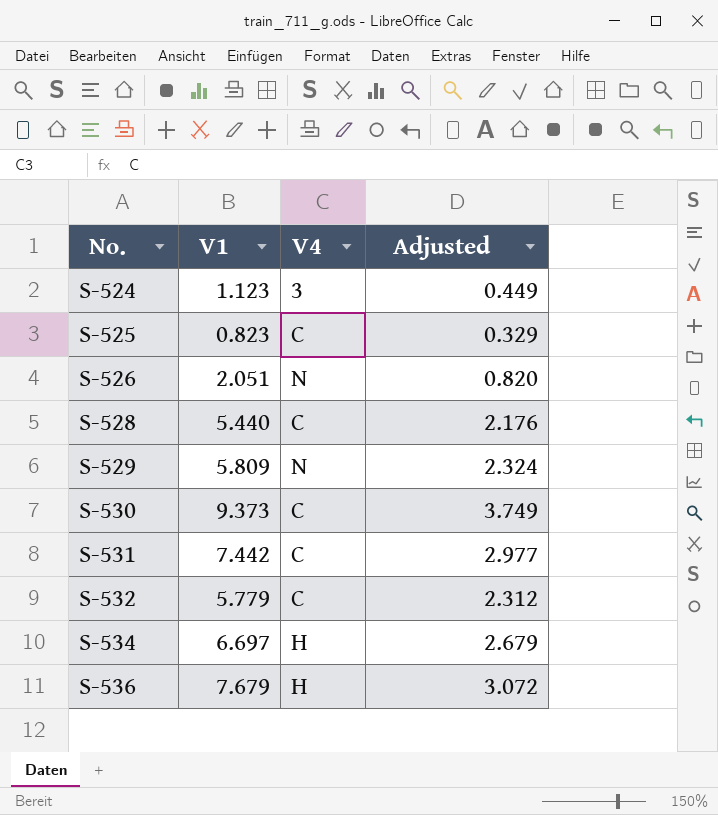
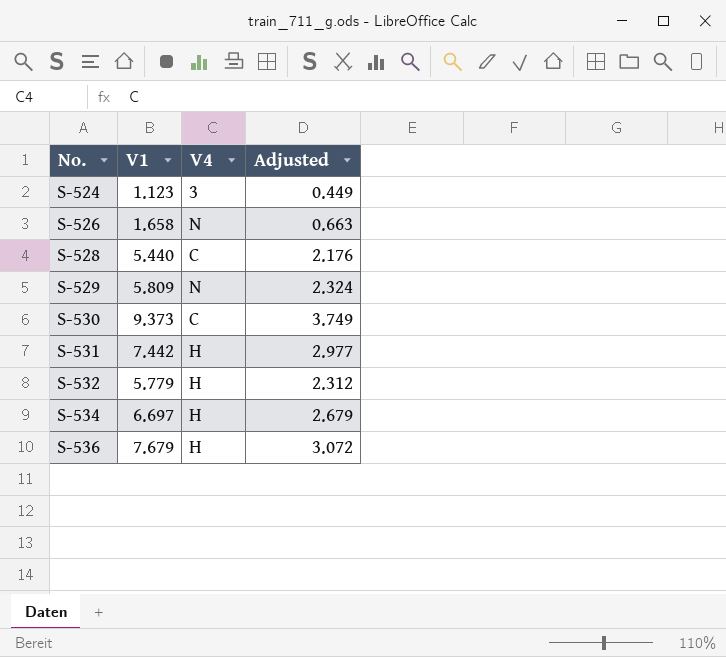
row S-525: 0.823 | C | 0.329 -> none
S-526 | V1: 2.051 -> 1.658
S-526 | Adjusted: 0.820 -> 0.663
S-531 | V4: C -> H
S-532 | V4: C -> H

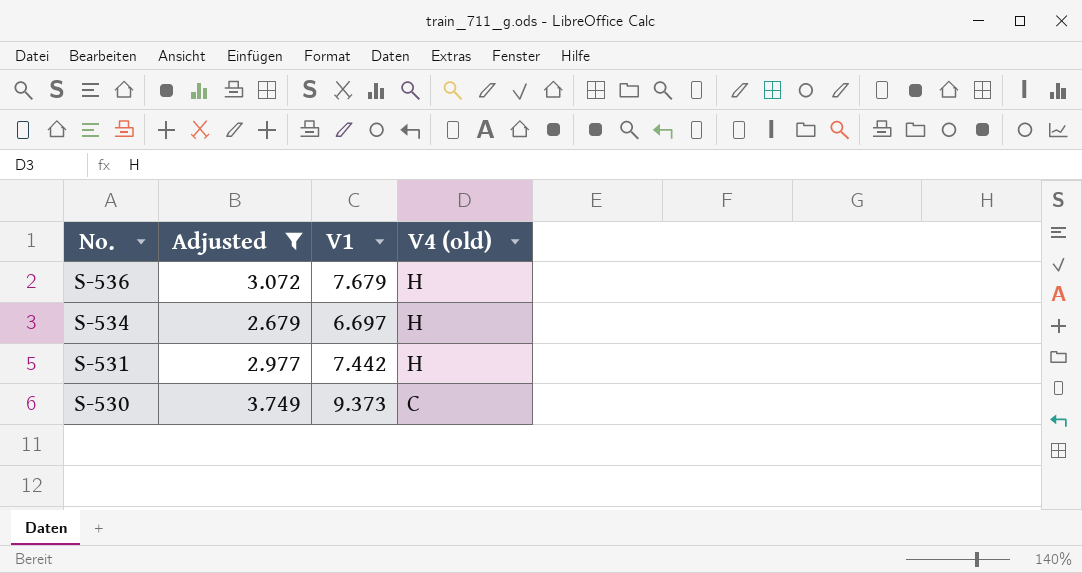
filter: none -> Adjusted >= 2.679
row order: No. ascending -> No. descending
column Adjusted | position: 4 -> 2
column name: V4 -> V4 (old)

